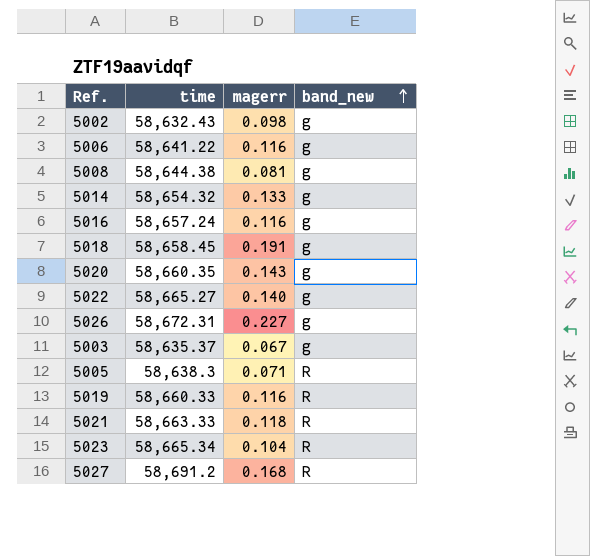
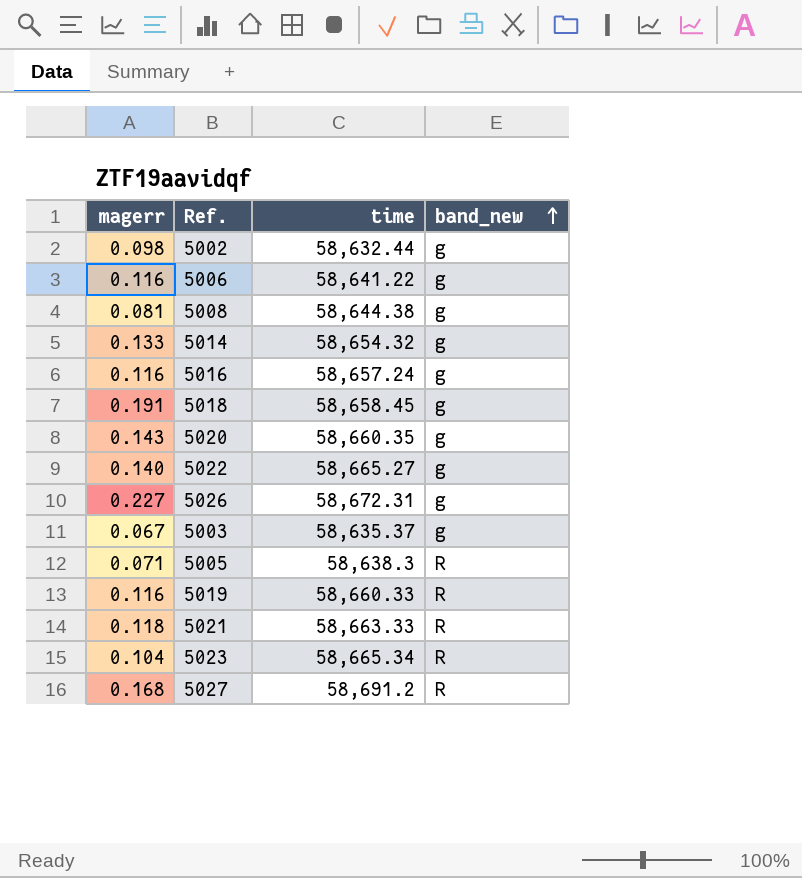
column magerr | position: 3 -> 1
5002 | time: 58,632.43 -> 58,632.44

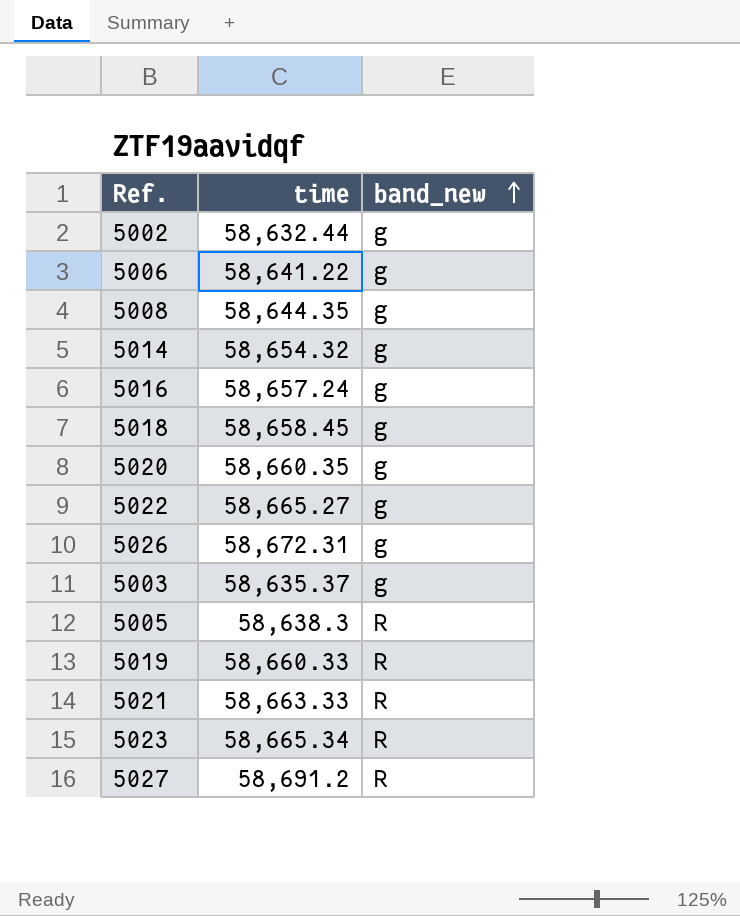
column magerr | position: 1 -> none
5008 | time: 58,644.38 -> 58,644.35

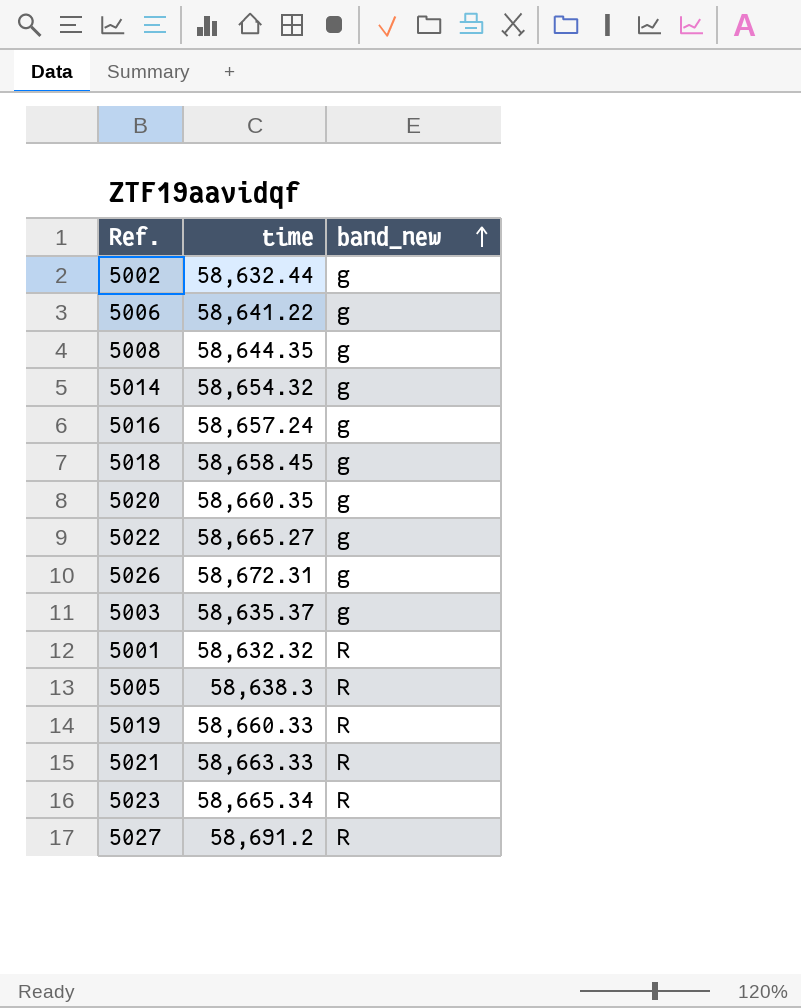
row 5001: none -> 58,632.32 | R

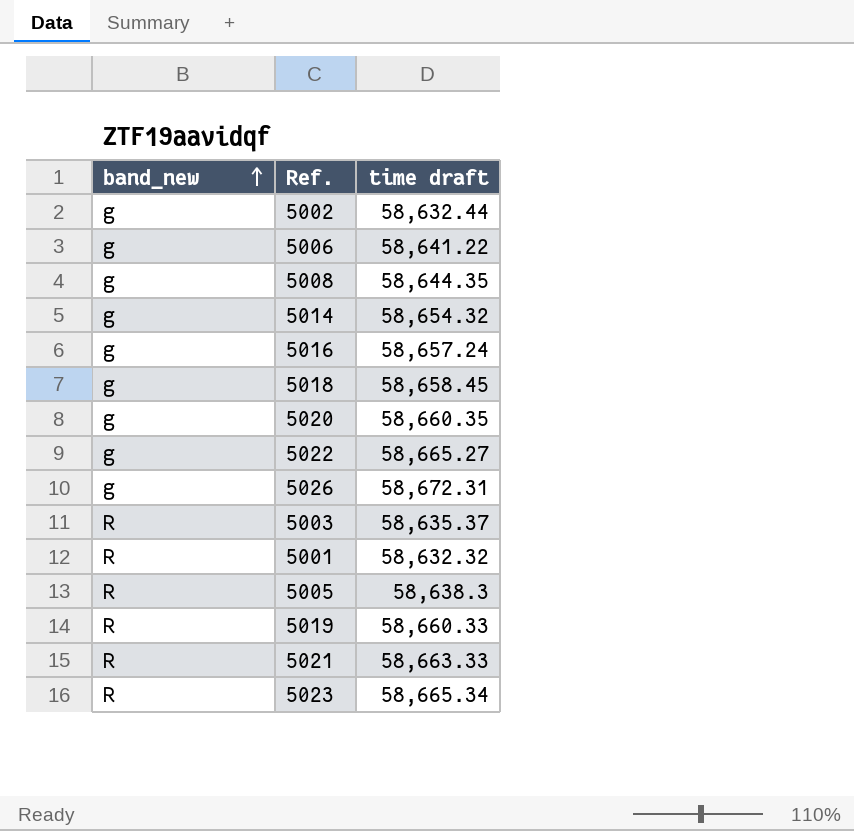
column band_new | position: 3 -> 1
column name: time -> time draft
row 5027: 58,691.2 | R -> none
5003 | band_new: g -> R

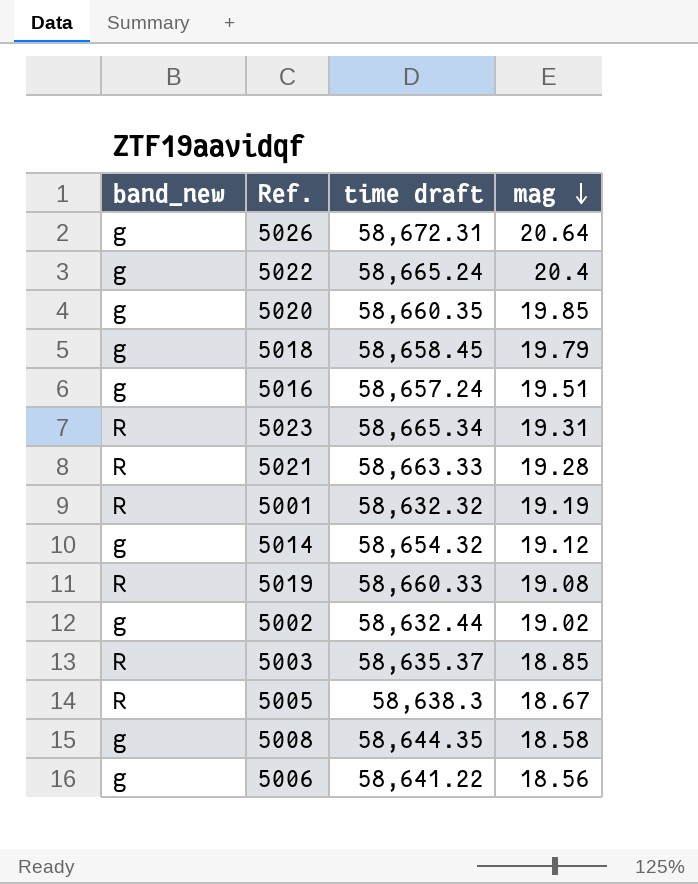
row order: band_new ascending -> mag descending
column mag | position: none -> 4
5022 | time draft: 58,665.27 -> 58,665.24

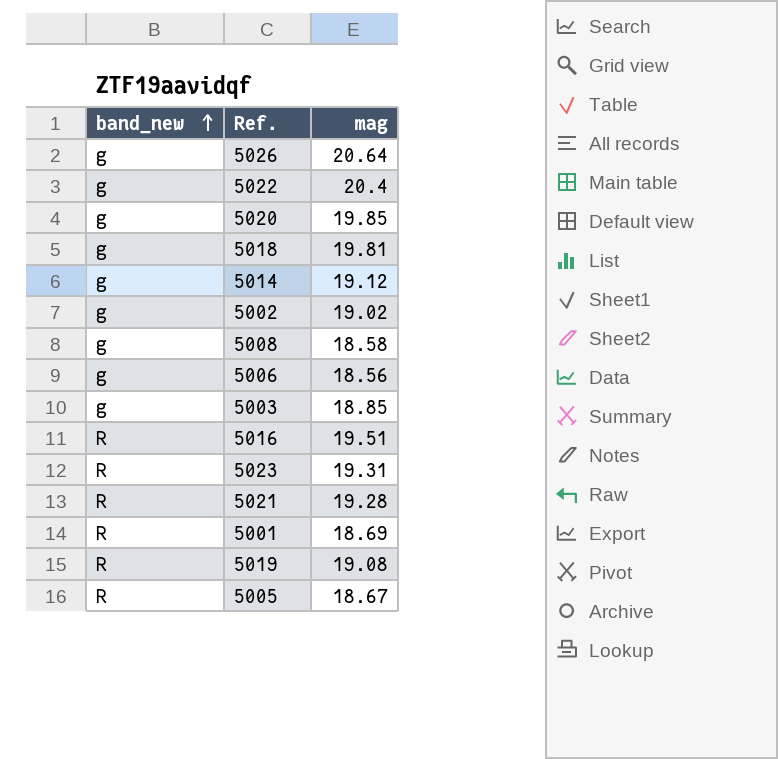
row order: mag descending -> band_new ascending
column time draft | position: 3 -> none
5018 | mag: 19.79 -> 19.81
5003 | band_new: R -> g
5016 | band_new: g -> R
5001 | mag: 19.19 -> 18.69

